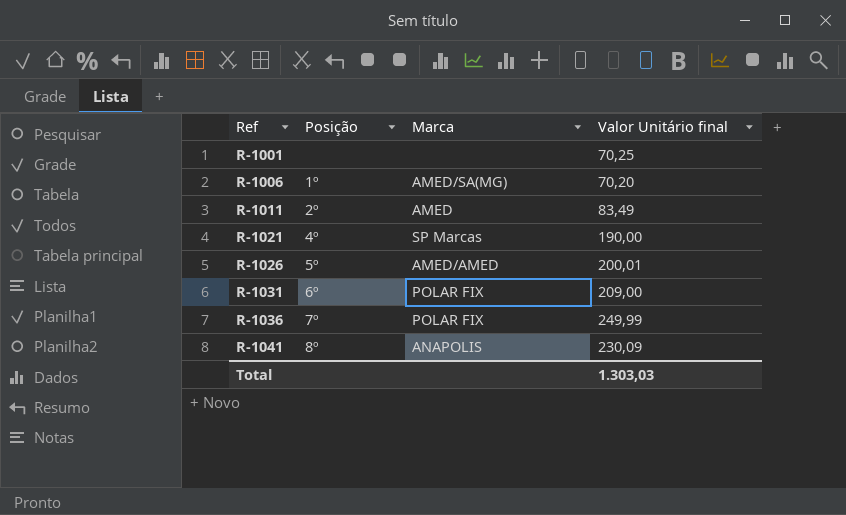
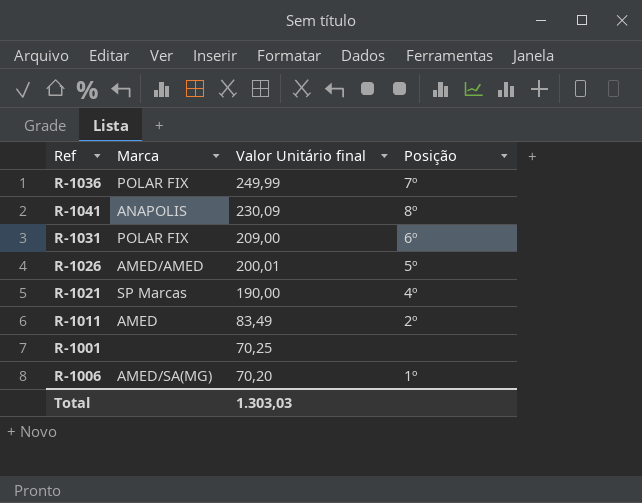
row order: Ref ascending -> Valor Unitário final descending
column Posição | position: 2 -> 4

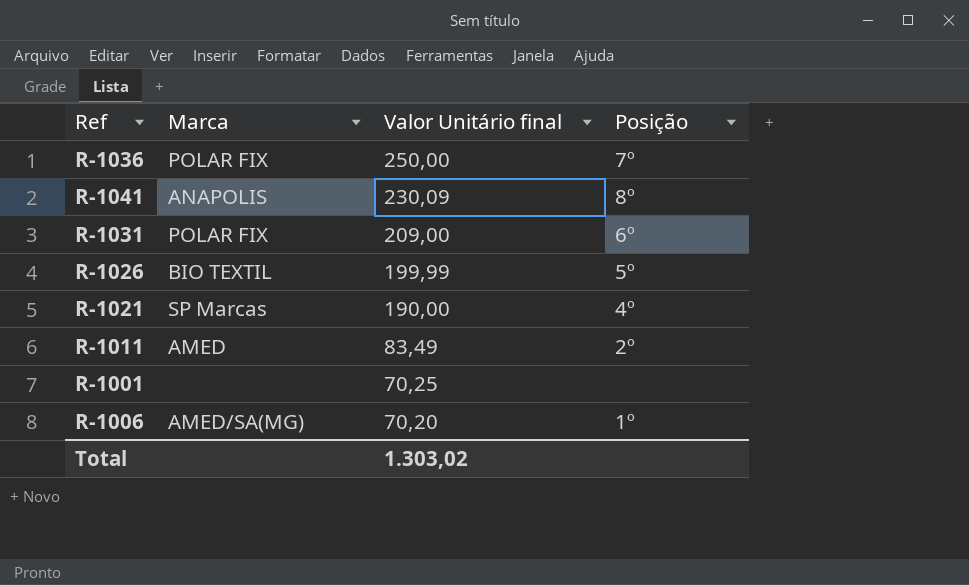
R-1036 | Valor Unitário final: 249,99 -> 250,00
R-1026 | Marca: AMED/AMED -> BIO TEXTIL
R-1026 | Valor Unitário final: 200,01 -> 199,99
Total | Valor Unitário final: 1.303,03 -> 1.303,02

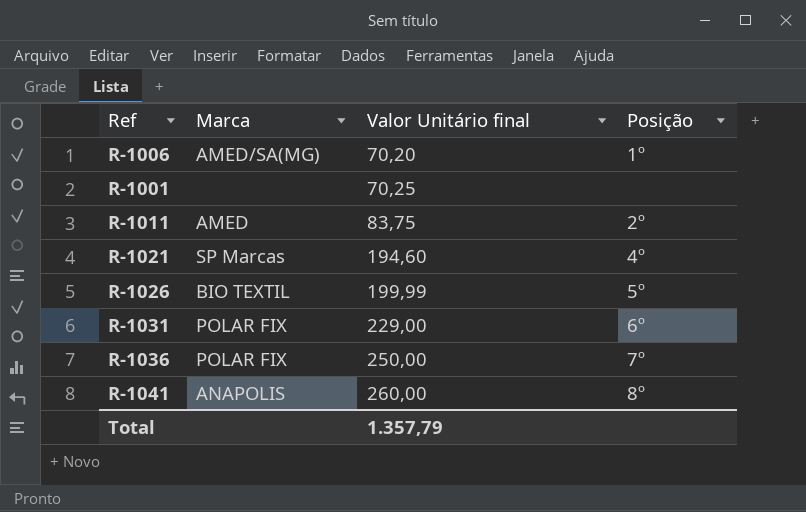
row order: Valor Unitário final descending -> Valor Unitário final ascending
R-1011 | Valor Unitário final: 83,49 -> 83,75
R-1021 | Valor Unitário final: 190,00 -> 194,60
R-1031 | Valor Unitário final: 209,00 -> 229,00
R-1041 | Valor Unitário final: 230,09 -> 260,00
Total | Valor Unitário final: 1.303,02 -> 1.357,79

